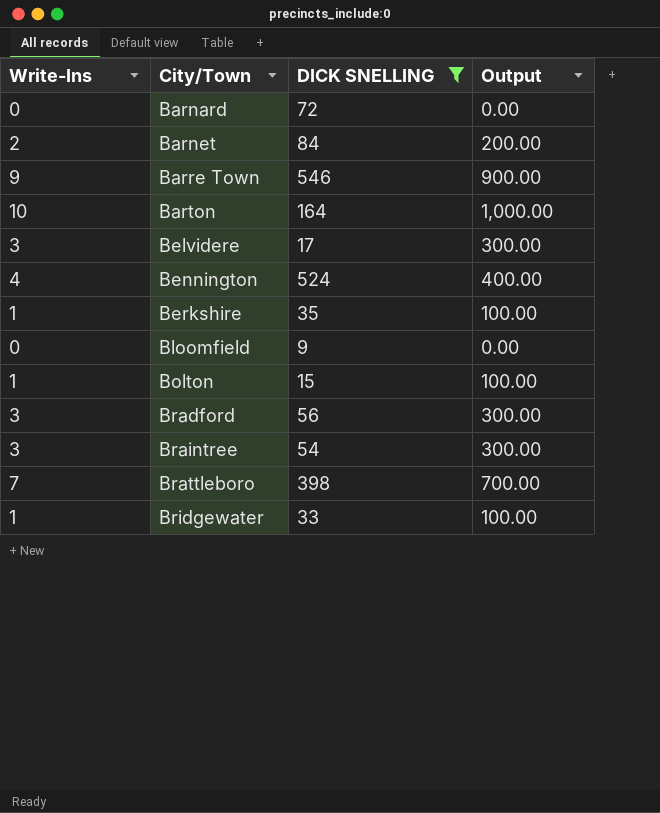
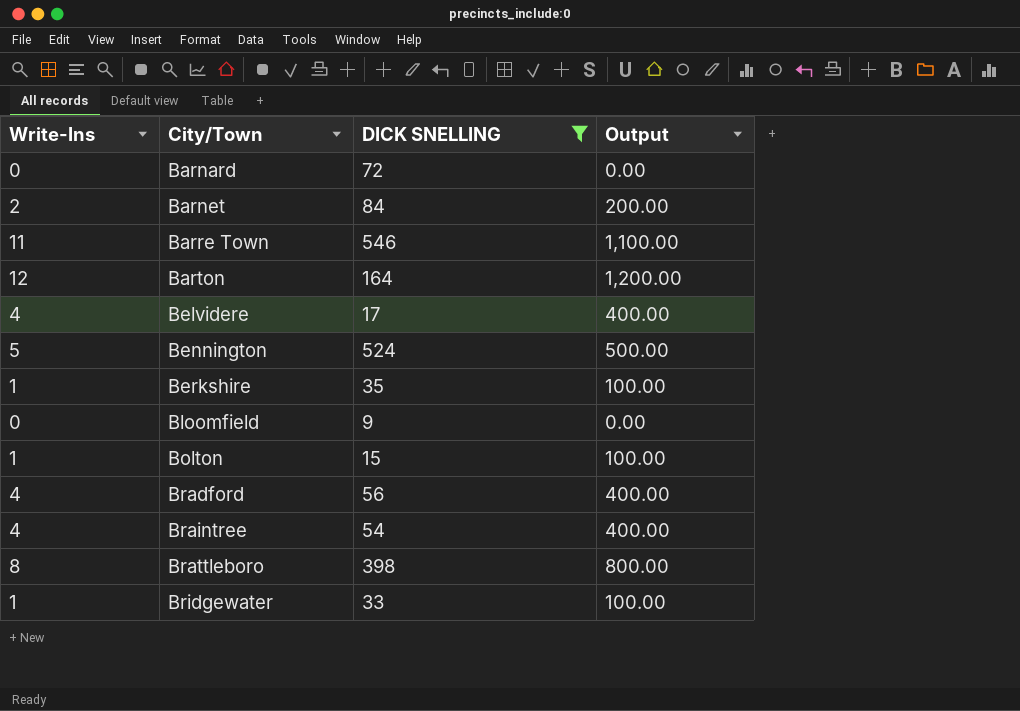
Barre Town | Write-Ins: 9 -> 11
Barre Town | Output: 900.00 -> 1,100.00
Barton | Write-Ins: 10 -> 12
Barton | Output: 1,000.00 -> 1,200.00
Belvidere | Write-Ins: 3 -> 4
Belvidere | Output: 300.00 -> 400.00
Bennington | Write-Ins: 4 -> 5
Bennington | Output: 400.00 -> 500.00
Bradford | Write-Ins: 3 -> 4
Bradford | Output: 300.00 -> 400.00
Braintree | Write-Ins: 3 -> 4
Braintree | Output: 300.00 -> 400.00
Brattleboro | Write-Ins: 7 -> 8
Brattleboro | Output: 700.00 -> 800.00

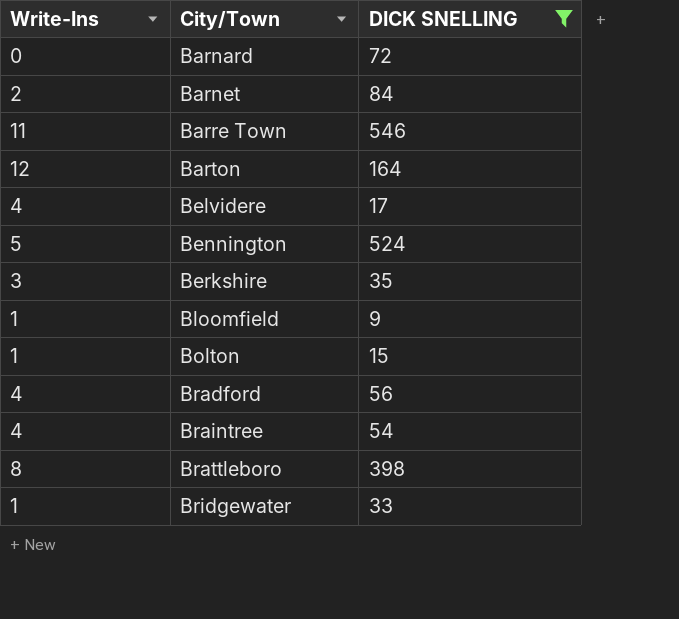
column Output | formula: [Write-Ins] * 100 -> none
Berkshire | Write-Ins: 1 -> 3
Bloomfield | Write-Ins: 0 -> 1

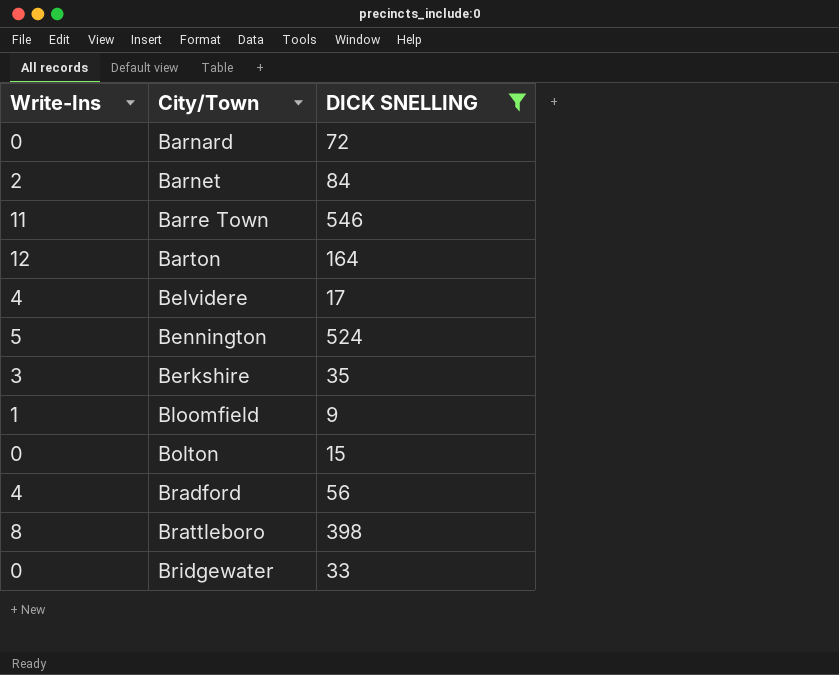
row Braintree: 4 | 54 -> none
Bolton | Write-Ins: 1 -> 0
Bridgewater | Write-Ins: 1 -> 0

